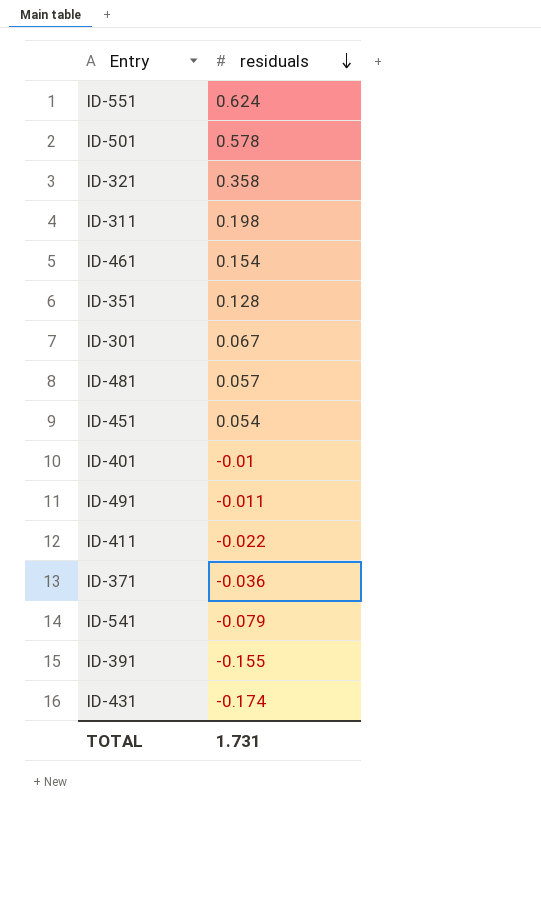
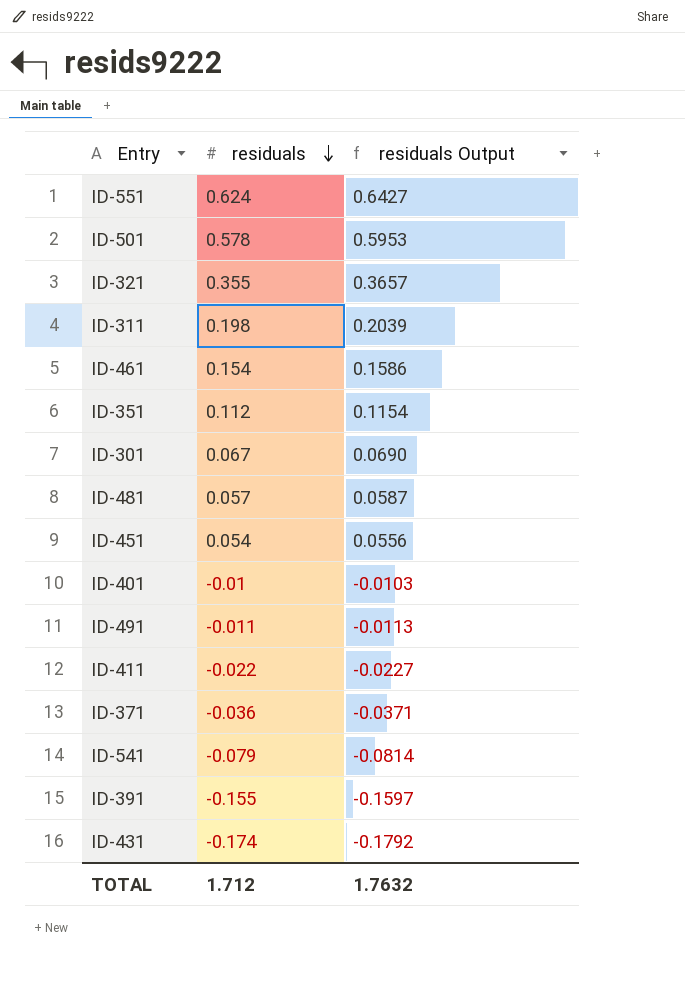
column residuals Output | formula: none -> [residuals] * 1.03
ID-321 | residuals: 0.358 -> 0.355
ID-351 | residuals: 0.128 -> 0.112
TOTAL | residuals: 1.731 -> 1.712

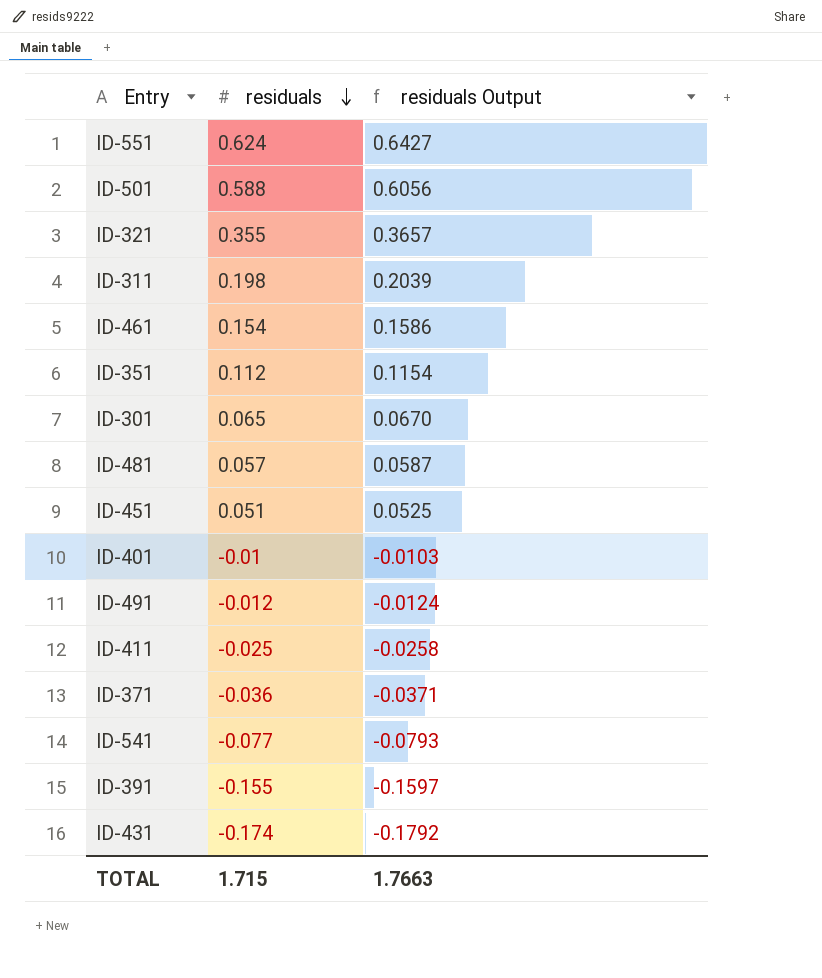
ID-501 | residuals: 0.578 -> 0.588
ID-501 | residuals Output: 0.5953 -> 0.6056
ID-301 | residuals: 0.067 -> 0.065
ID-301 | residuals Output: 0.0690 -> 0.0670
ID-451 | residuals: 0.054 -> 0.051
ID-451 | residuals Output: 0.0556 -> 0.0525
ID-491 | residuals: -0.011 -> -0.012
ID-491 | residuals Output: -0.0113 -> -0.0124
ID-411 | residuals: -0.022 -> -0.025
ID-411 | residuals Output: -0.0227 -> -0.0258
ID-541 | residuals: -0.079 -> -0.077
ID-541 | residuals Output: -0.0814 -> -0.0793
TOTAL | residuals: 1.712 -> 1.715
TOTAL | residuals Output: 1.7632 -> 1.7663

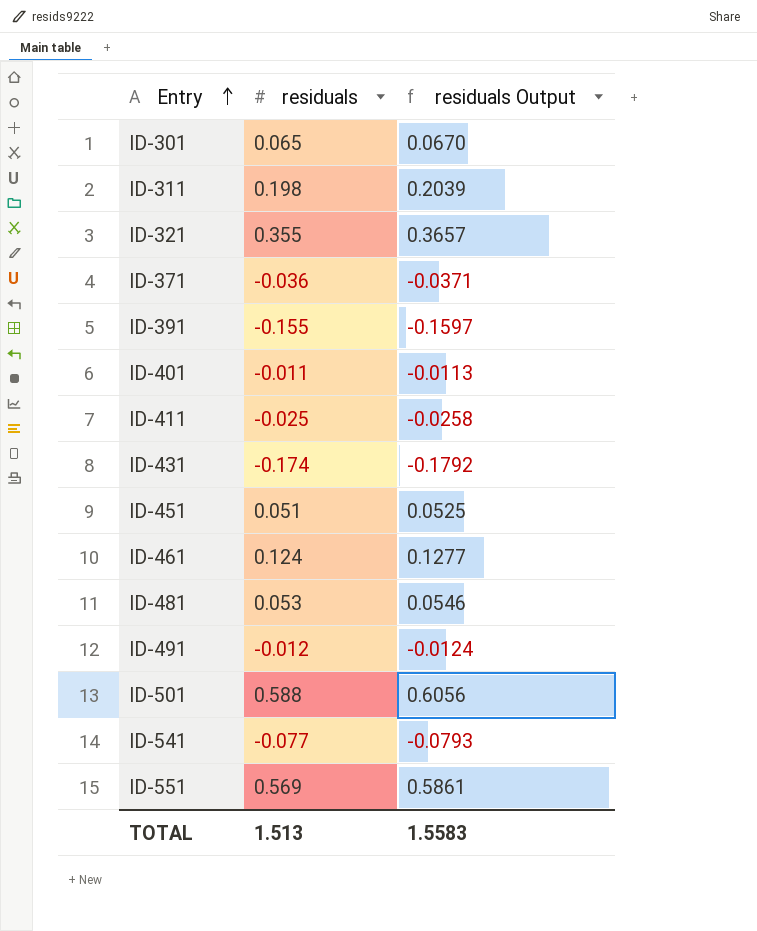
row order: residuals descending -> Entry ascending
row ID-351: 0.112 | 0.1154 -> none
ID-401 | residuals: -0.01 -> -0.011
ID-401 | residuals Output: -0.0103 -> -0.0113
ID-461 | residuals: 0.154 -> 0.124
ID-461 | residuals Output: 0.1586 -> 0.1277
ID-481 | residuals: 0.057 -> 0.053
ID-481 | residuals Output: 0.0587 -> 0.0546
ID-551 | residuals: 0.624 -> 0.569
ID-551 | residuals Output: 0.6427 -> 0.5861
TOTAL | residuals: 1.715 -> 1.513
TOTAL | residuals Output: 1.7663 -> 1.5583

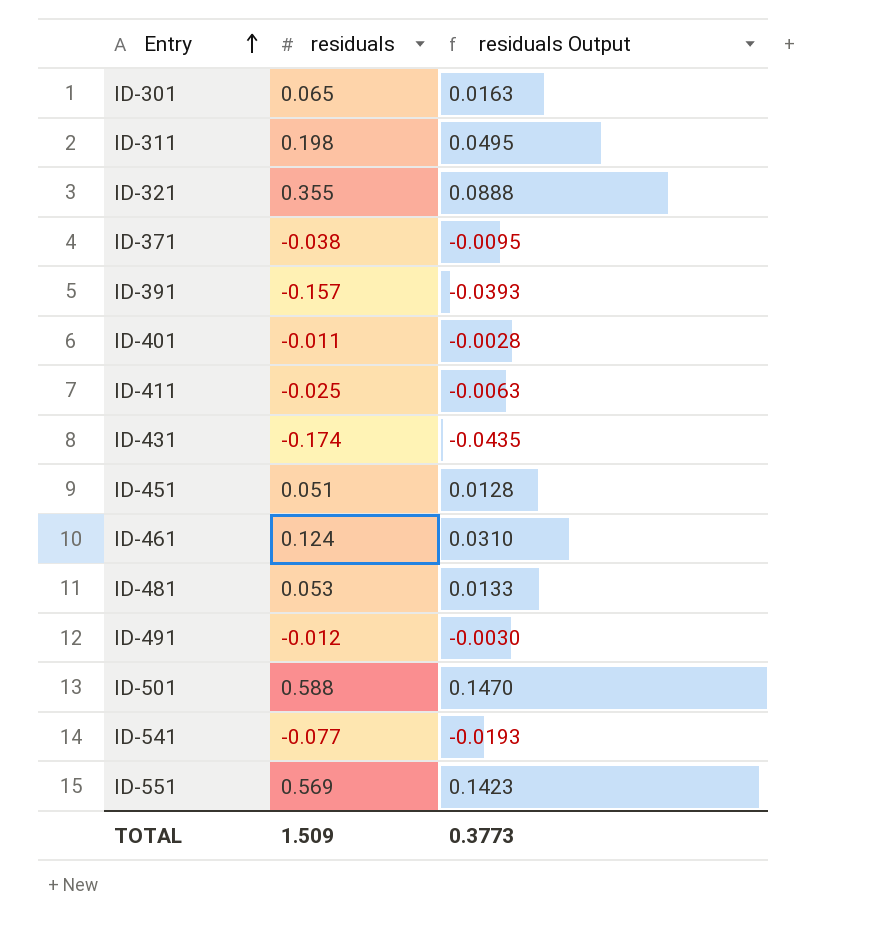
column residuals Output | formula: [residuals] * 1.03 -> [residuals] * 0.25
ID-371 | residuals: -0.036 -> -0.038
ID-391 | residuals: -0.155 -> -0.157
TOTAL | residuals: 1.513 -> 1.509
TOTAL | residuals Output: 1.5583 -> 0.3773

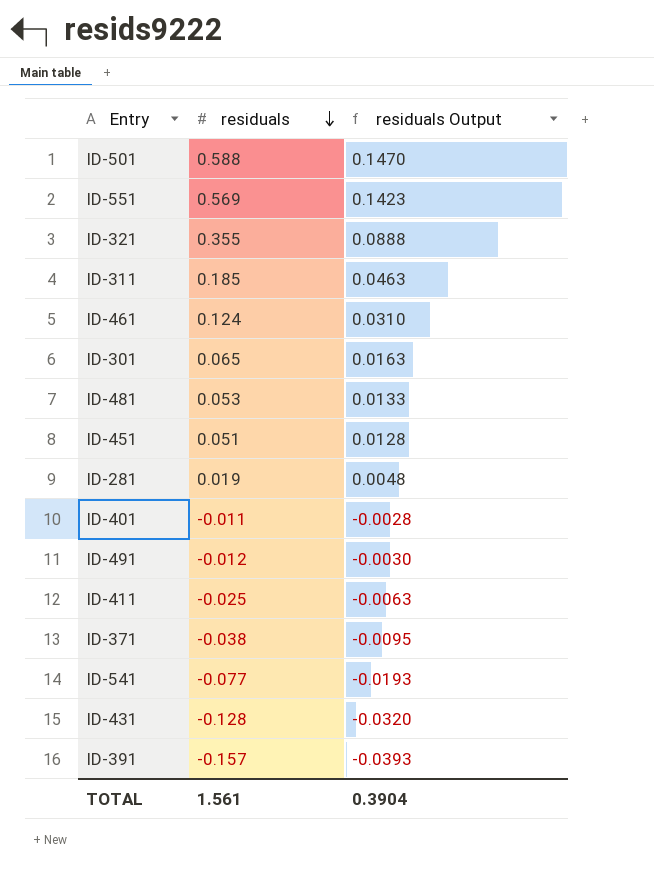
row order: Entry ascending -> residuals descending
ID-311 | residuals: 0.198 -> 0.185
ID-311 | residuals Output: 0.0495 -> 0.0463
row ID-281: none -> 0.019 | 0.0048
ID-431 | residuals: -0.174 -> -0.128
ID-431 | residuals Output: -0.0435 -> -0.0320
TOTAL | residuals: 1.509 -> 1.561
TOTAL | residuals Output: 0.3773 -> 0.3904

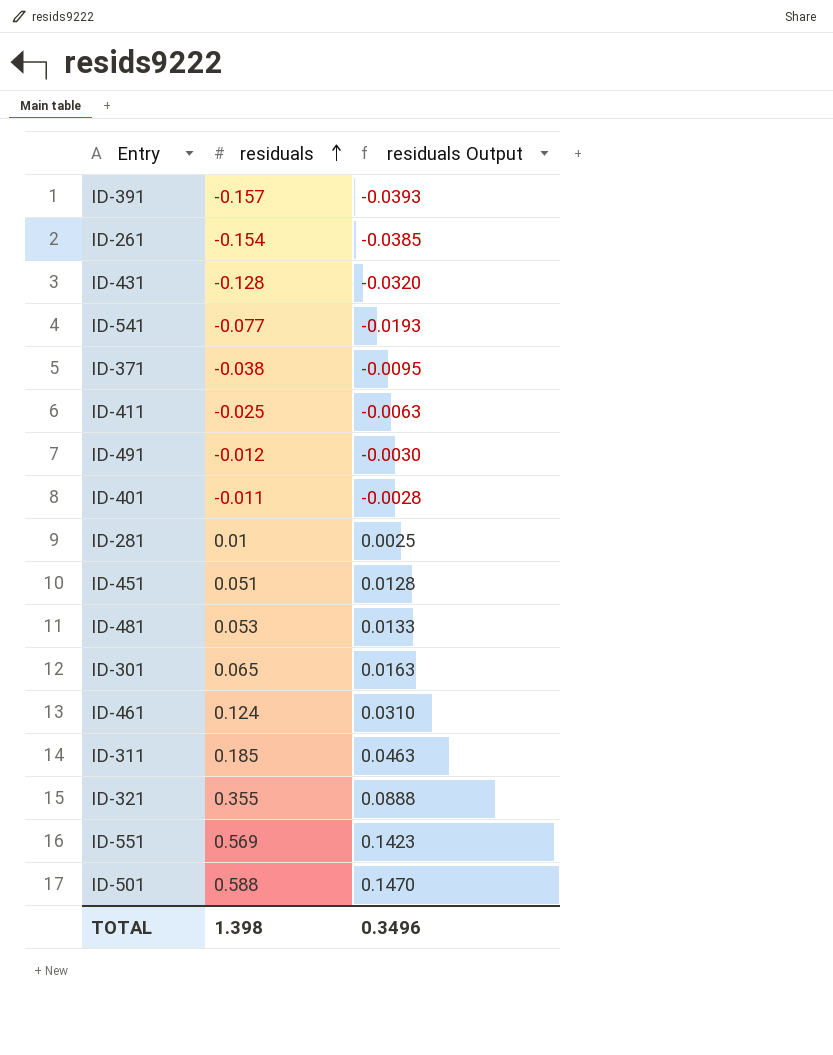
row order: residuals descending -> residuals ascending
row ID-261: none -> -0.154 | -0.0385
ID-281 | residuals: 0.019 -> 0.01
ID-281 | residuals Output: 0.0048 -> 0.0025
TOTAL | residuals: 1.561 -> 1.398
TOTAL | residuals Output: 0.3904 -> 0.3496

